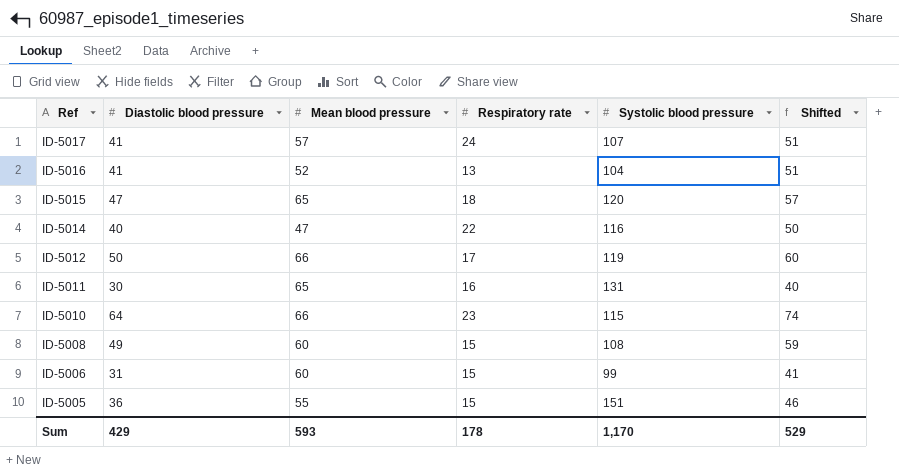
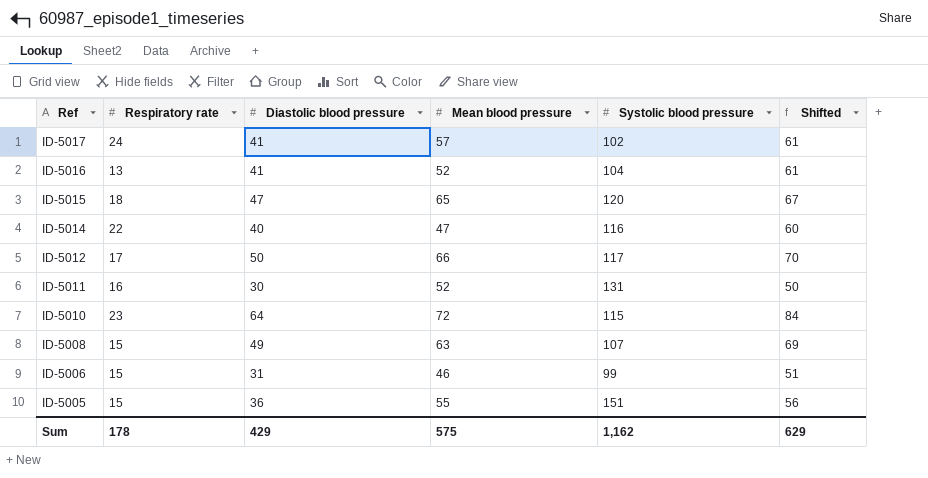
column Respiratory rate | position: 4 -> 2
column Shifted | formula: [Diastolic blood pressure] + 10 -> [Diastolic blood pressure] + 20
ID-5017 | Systolic blood pressure: 107 -> 102
ID-5012 | Systolic blood pressure: 119 -> 117
ID-5011 | Mean blood pressure: 65 -> 52
ID-5010 | Mean blood pressure: 66 -> 72
ID-5008 | Mean blood pressure: 60 -> 63
ID-5008 | Systolic blood pressure: 108 -> 107
ID-5006 | Mean blood pressure: 60 -> 46
Sum | Mean blood pressure: 593 -> 575
Sum | Systolic blood pressure: 1,170 -> 1,162
Sum | Shifted: 529 -> 629

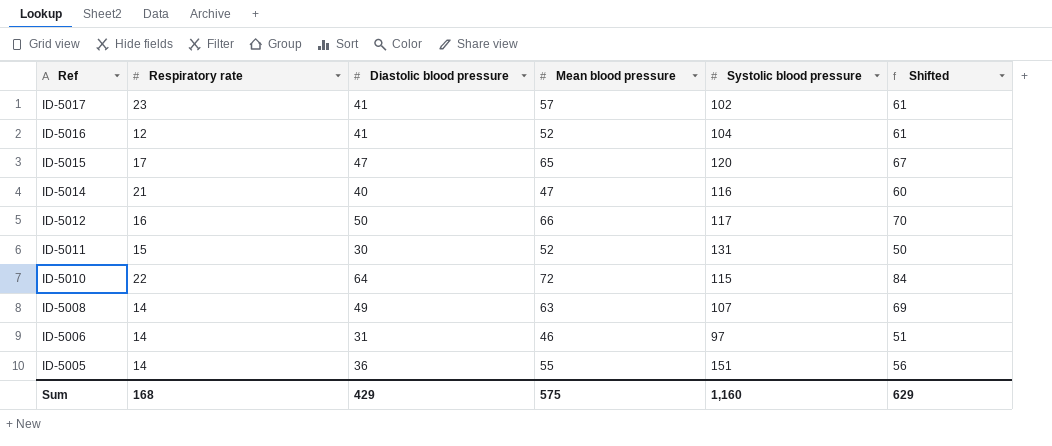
ID-5017 | Respiratory rate: 24 -> 23
ID-5016 | Respiratory rate: 13 -> 12
ID-5015 | Respiratory rate: 18 -> 17
ID-5014 | Respiratory rate: 22 -> 21
ID-5012 | Respiratory rate: 17 -> 16
ID-5011 | Respiratory rate: 16 -> 15
ID-5010 | Respiratory rate: 23 -> 22
ID-5008 | Respiratory rate: 15 -> 14
ID-5006 | Respiratory rate: 15 -> 14
ID-5006 | Systolic blood pressure: 99 -> 97
ID-5005 | Respiratory rate: 15 -> 14
Sum | Respiratory rate: 178 -> 168
Sum | Systolic blood pressure: 1,162 -> 1,160

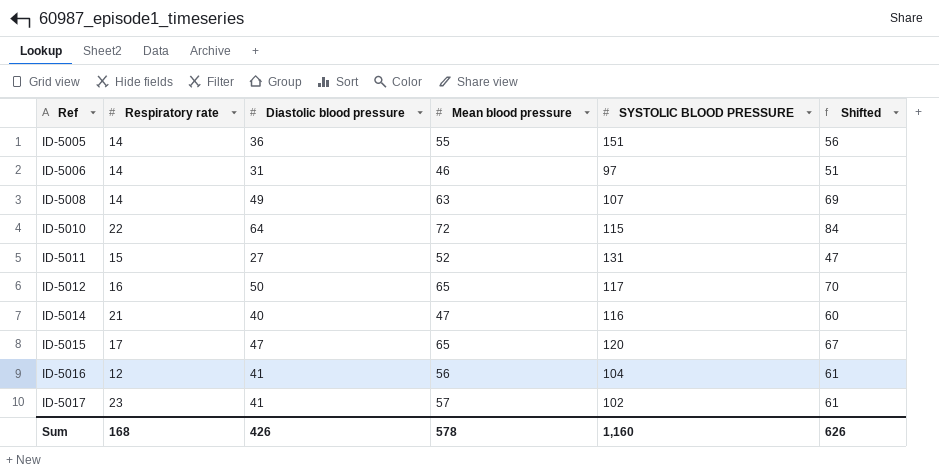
row order: Ref descending -> Ref ascending
column name: Systolic blood pressure -> SYSTOLIC BLOOD PRESSURE
ID-5011 | Diastolic blood pressure: 30 -> 27
ID-5011 | Shifted: 50 -> 47
ID-5012 | Mean blood pressure: 66 -> 65
ID-5016 | Mean blood pressure: 52 -> 56
Sum | Diastolic blood pressure: 429 -> 426
Sum | Mean blood pressure: 575 -> 578
Sum | Shifted: 629 -> 626

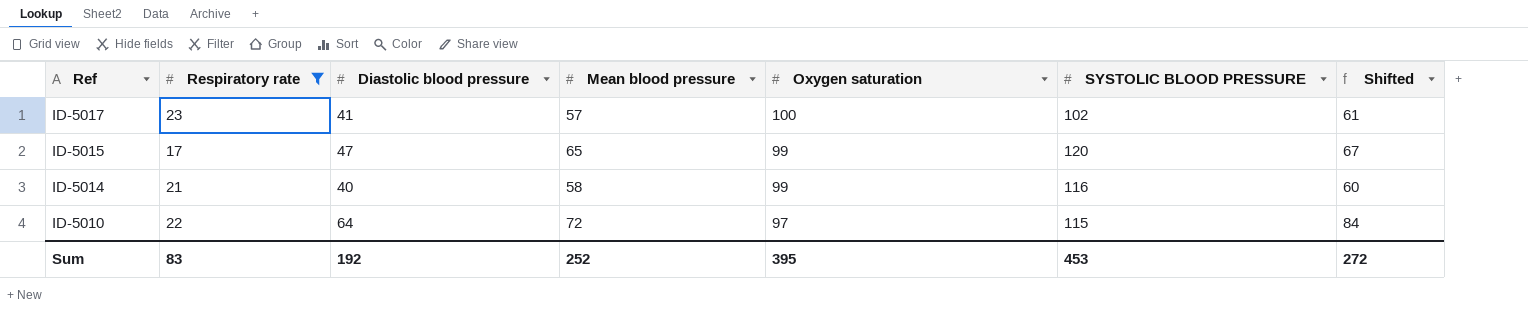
filter: none -> Respiratory rate >= 17
row order: Ref ascending -> Ref descending
column Oxygen saturation | position: none -> 5
ID-5014 | Mean blood pressure: 47 -> 58
Sum | Respiratory rate: 168 -> 83
Sum | Diastolic blood pressure: 426 -> 192
Sum | Mean blood pressure: 578 -> 252
Sum | SYSTOLIC BLOOD PRESSURE: 1,160 -> 453
Sum | Shifted: 626 -> 272

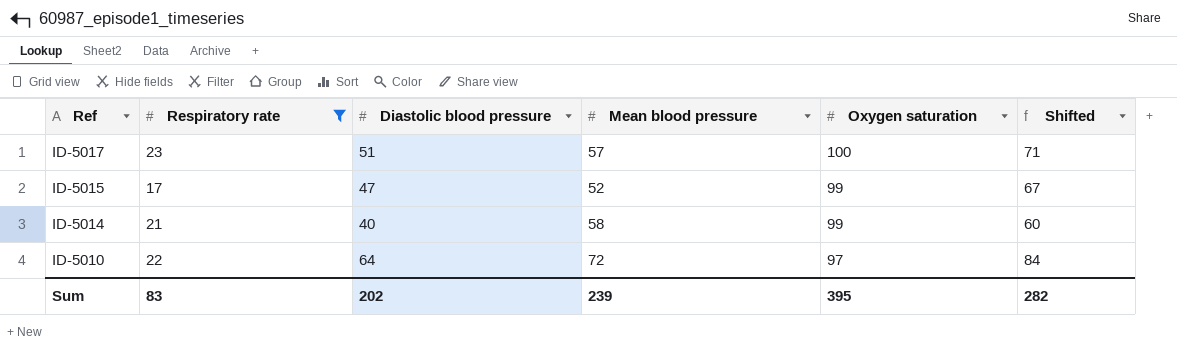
column SYSTOLIC BLOOD PRESSURE | position: 6 -> none
ID-5017 | Diastolic blood pressure: 41 -> 51
ID-5017 | Shifted: 61 -> 71
ID-5015 | Mean blood pressure: 65 -> 52
Sum | Diastolic blood pressure: 192 -> 202
Sum | Mean blood pressure: 252 -> 239
Sum | Shifted: 272 -> 282

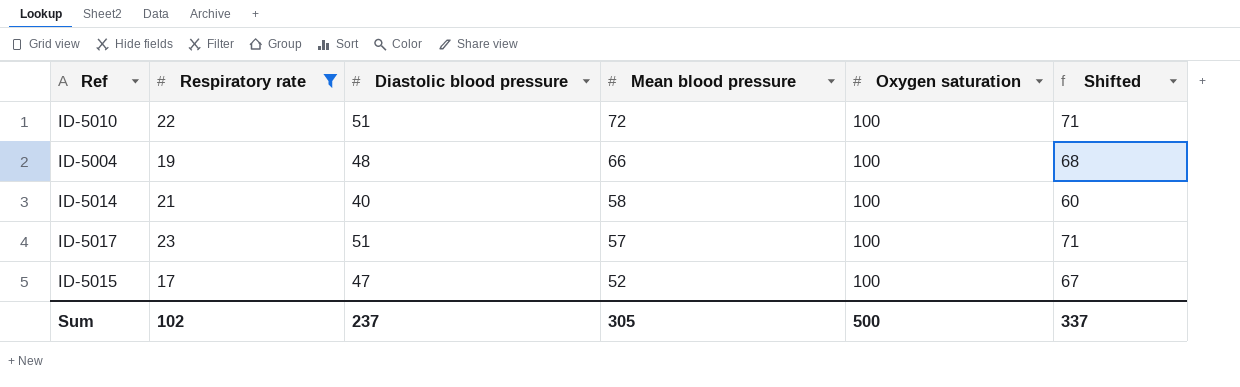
row order: Ref descending -> Mean blood pressure descending
ID-5010 | Diastolic blood pressure: 64 -> 51
ID-5010 | Oxygen saturation: 97 -> 100
ID-5010 | Shifted: 84 -> 71
row ID-5004: none -> 19 | 48 | 66 | 100 | 68
ID-5014 | Oxygen saturation: 99 -> 100
ID-5015 | Oxygen saturation: 99 -> 100
Sum | Respiratory rate: 83 -> 102
Sum | Diastolic blood pressure: 202 -> 237
Sum | Mean blood pressure: 239 -> 305
Sum | Oxygen saturation: 395 -> 500
Sum | Shifted: 282 -> 337

